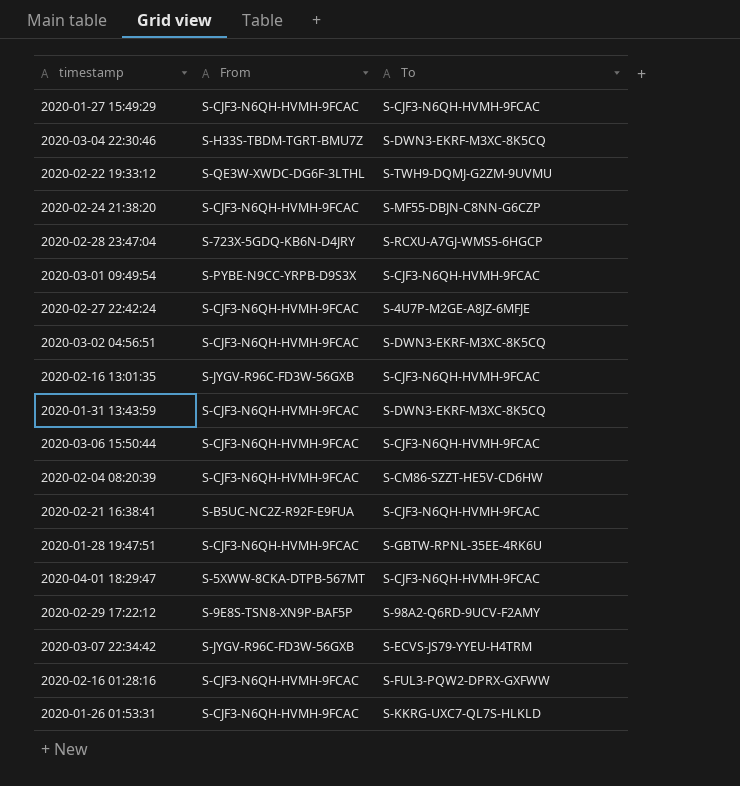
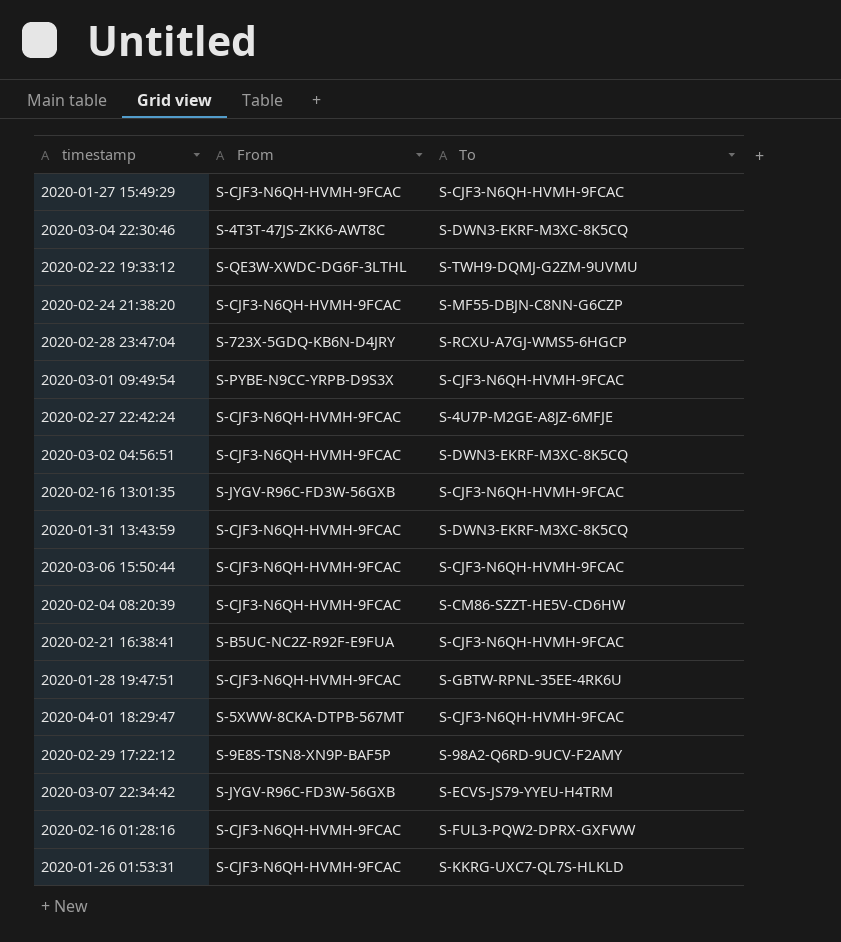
2020-03-04 22:30:46 | From: S-H33S-TBDM-TGRT-BMU7Z -> S-4T3T-47JS-ZKK6-AWT8C

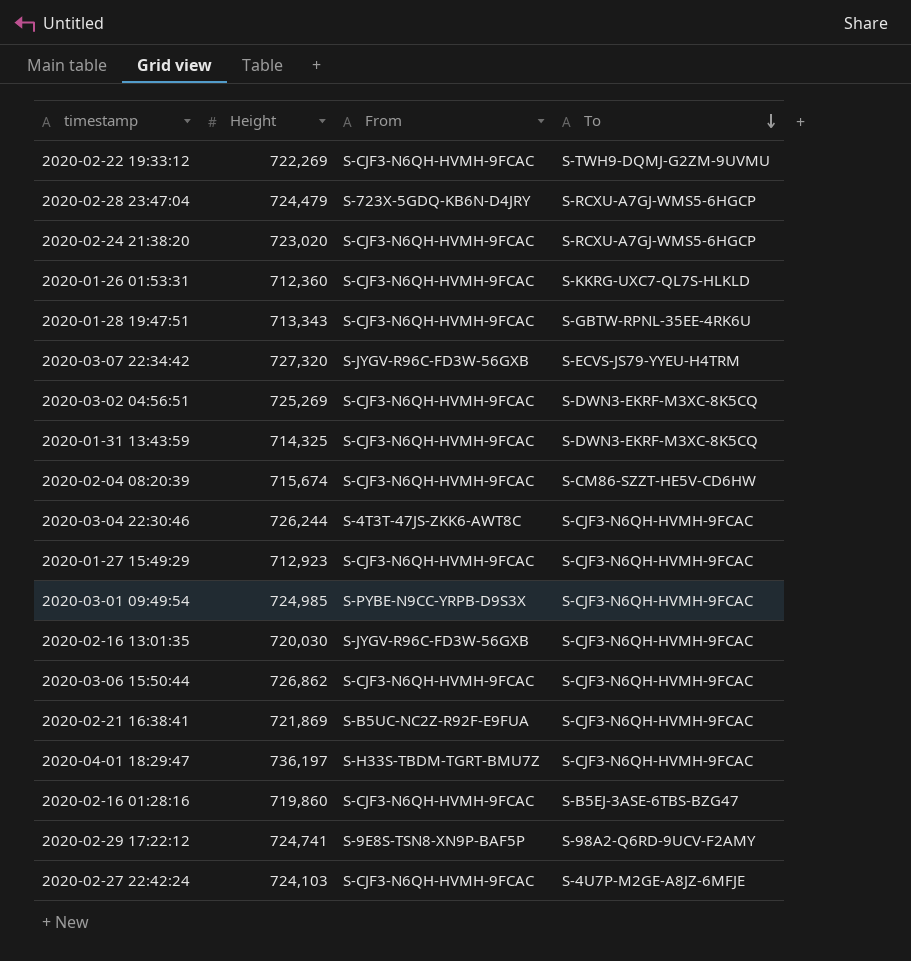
row order: none -> To descending
column Height | position: none -> 2
2020-02-22 19:33:12 | From: S-QE3W-XWDC-DG6F-3LTHL -> S-CJF3-N6QH-HVMH-9FCAC
2020-02-24 21:38:20 | To: S-MF55-DBJN-C8NN-G6CZP -> S-RCXU-A7GJ-WMS5-6HGCP
2020-03-04 22:30:46 | To: S-DWN3-EKRF-M3XC-8K5CQ -> S-CJF3-N6QH-HVMH-9FCAC
2020-04-01 18:29:47 | From: S-5XWW-8CKA-DTPB-567MT -> S-H33S-TBDM-TGRT-BMU7Z
2020-02-16 01:28:16 | To: S-FUL3-PQW2-DPRX-GXFWW -> S-B5EJ-3ASE-6TBS-BZG47

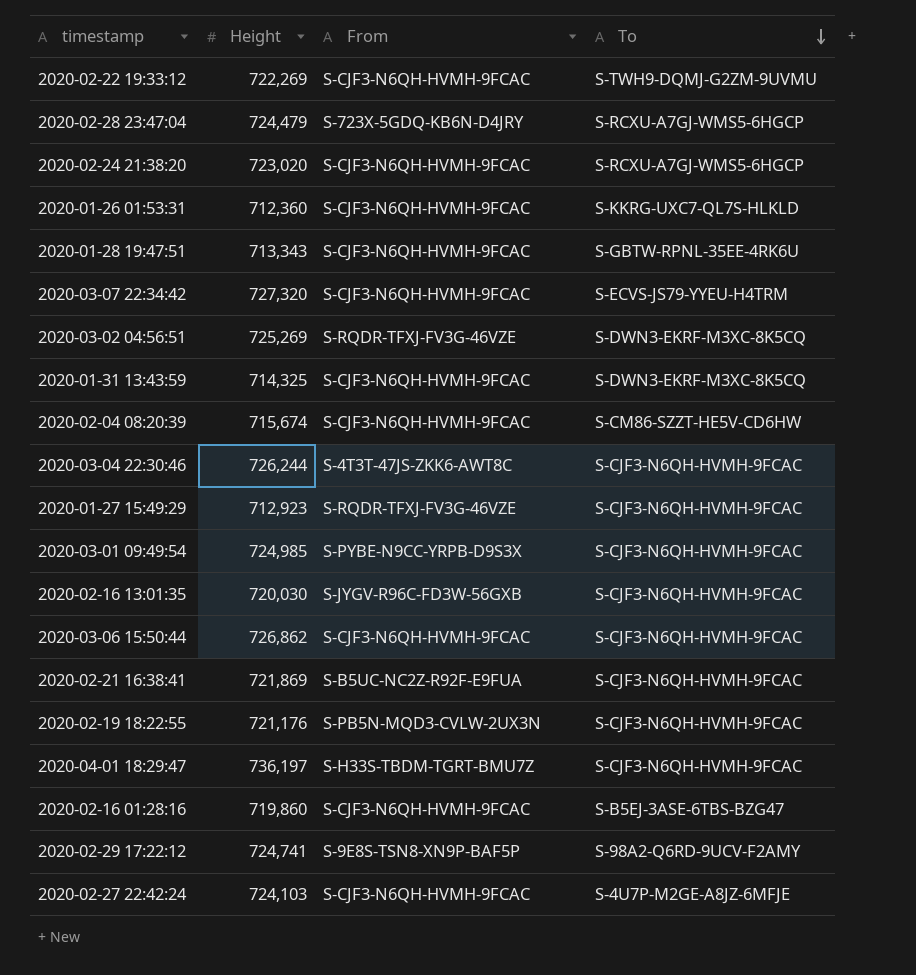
2020-03-07 22:34:42 | From: S-JYGV-R96C-FD3W-56GXB -> S-CJF3-N6QH-HVMH-9FCAC
2020-03-02 04:56:51 | From: S-CJF3-N6QH-HVMH-9FCAC -> S-RQDR-TFXJ-FV3G-46VZE
2020-01-27 15:49:29 | From: S-CJF3-N6QH-HVMH-9FCAC -> S-RQDR-TFXJ-FV3G-46VZE
row 2020-02-19 18:22:55: none -> 721,176 | S-PB5N-MQD3-CVLW-2UX3N | S-CJF3-N6QH-HVMH-9FCAC

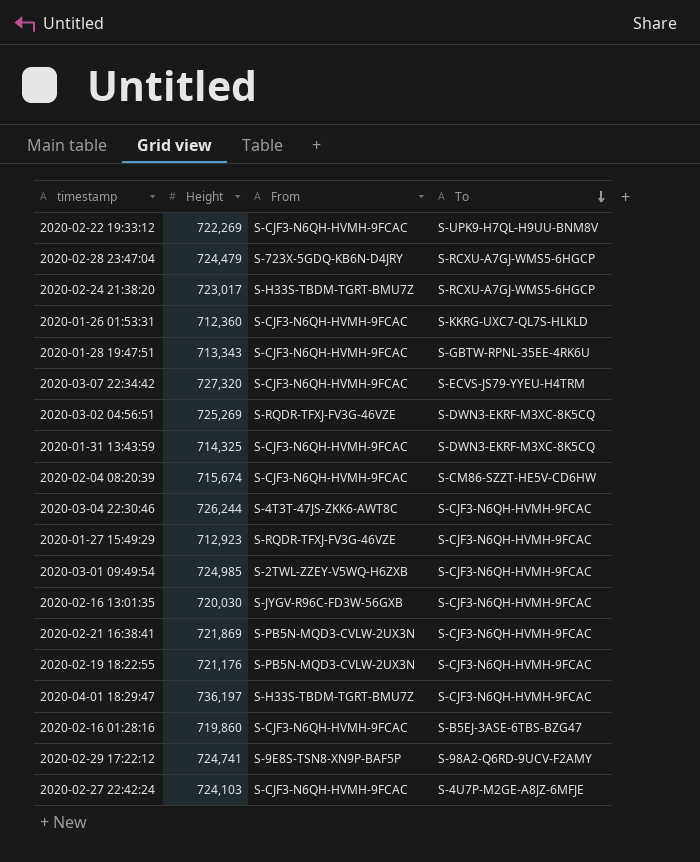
row 2020-03-06 15:50:44: 726,862 | S-CJF3-N6QH-HVMH-9FCAC | S-CJF3-N6QH-HVMH-9FCAC -> none
2020-02-22 19:33:12 | To: S-TWH9-DQMJ-G2ZM-9UVMU -> S-UPK9-H7QL-H9UU-BNM8V
2020-02-24 21:38:20 | Height: 723,020 -> 723,017
2020-02-24 21:38:20 | From: S-CJF3-N6QH-HVMH-9FCAC -> S-H33S-TBDM-TGRT-BMU7Z
2020-03-01 09:49:54 | From: S-PYBE-N9CC-YRPB-D9S3X -> S-2TWL-ZZEY-V5WQ-H6ZXB
2020-02-21 16:38:41 | From: S-B5UC-NC2Z-R92F-E9FUA -> S-PB5N-MQD3-CVLW-2UX3N

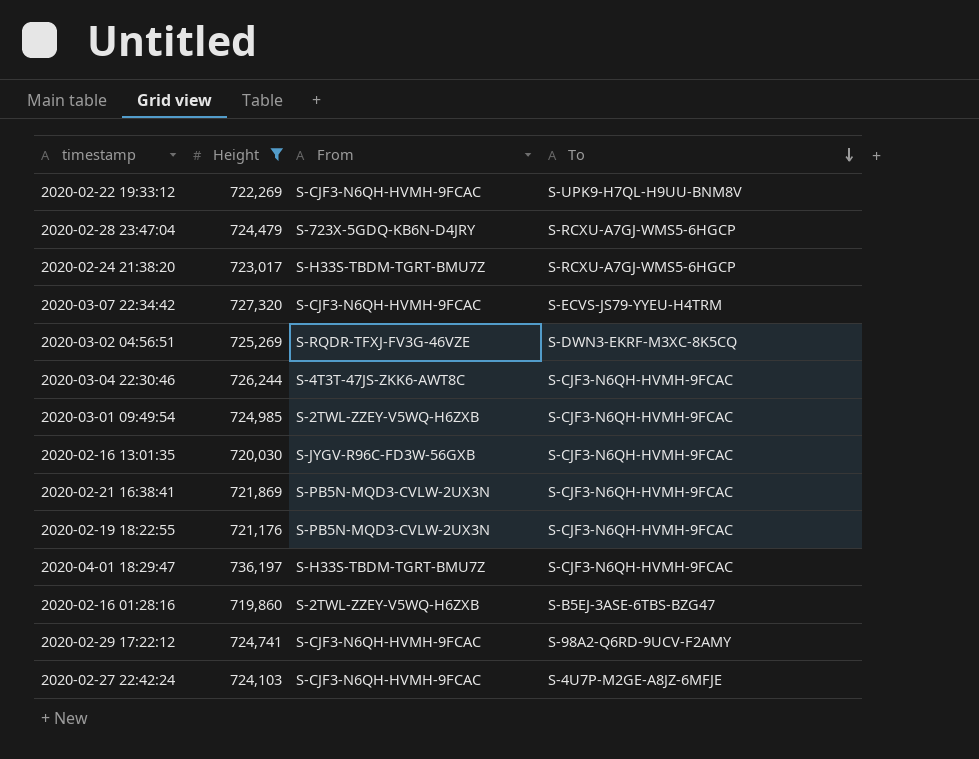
filter: none -> Height >= 719,860
2020-02-16 01:28:16 | From: S-CJF3-N6QH-HVMH-9FCAC -> S-2TWL-ZZEY-V5WQ-H6ZXB
2020-02-29 17:22:12 | From: S-9E8S-TSN8-XN9P-BAF5P -> S-CJF3-N6QH-HVMH-9FCAC

